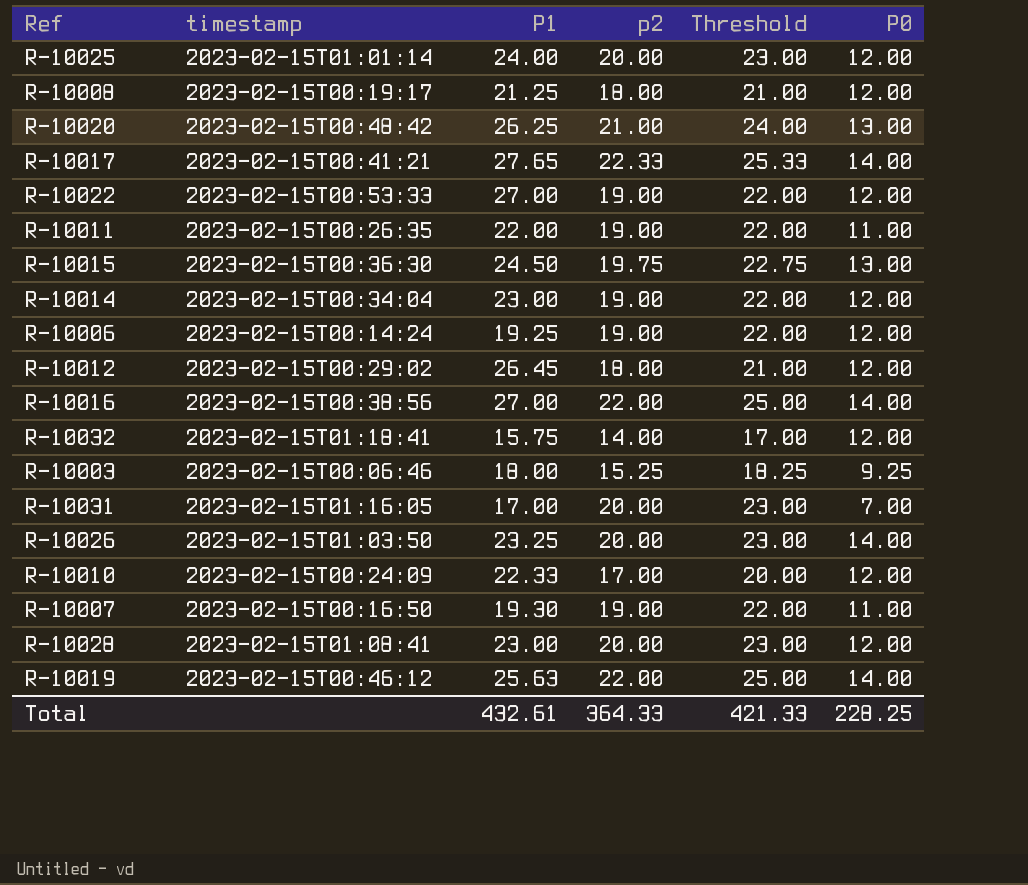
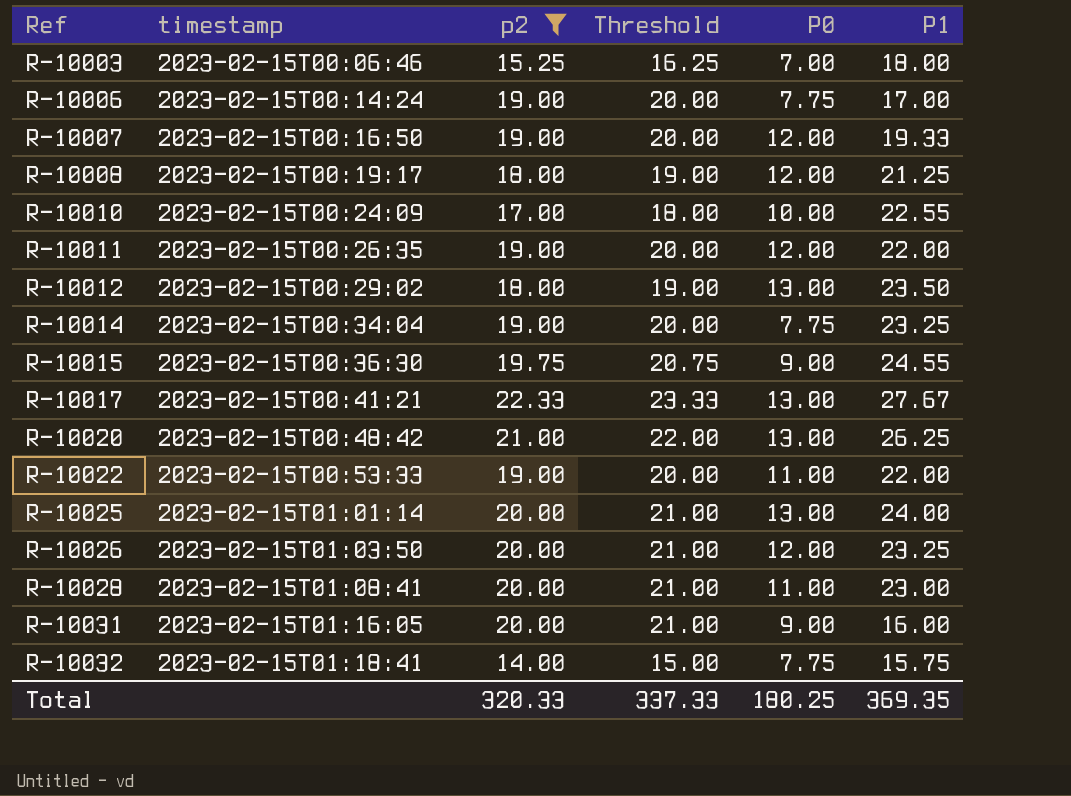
filter: none -> p2 != 22.00
row order: none -> Ref ascending
column Threshold | formula: [p2] + 3 -> [p2] + 1
column P1 | position: 3 -> 6
R-10003 | P0: 9.25 -> 7.00
R-10006 | P0: 12.00 -> 7.75
R-10006 | P1: 19.25 -> 17.00
R-10007 | P0: 11.00 -> 12.00
R-10007 | P1: 19.30 -> 19.33
R-10010 | P0: 12.00 -> 10.00
R-10010 | P1: 22.33 -> 22.55
R-10011 | P0: 11.00 -> 12.00
R-10012 | P0: 12.00 -> 13.00
R-10012 | P1: 26.45 -> 23.50
R-10014 | P0: 12.00 -> 7.75
R-10014 | P1: 23.00 -> 23.25
R-10015 | P0: 13.00 -> 9.00
R-10015 | P1: 24.50 -> 24.55
R-10017 | P0: 14.00 -> 13.00
R-10017 | P1: 27.65 -> 27.67
R-10022 | P0: 12.00 -> 11.00
R-10022 | P1: 27.00 -> 22.00
R-10025 | P0: 12.00 -> 13.00
R-10026 | P0: 14.00 -> 12.00
R-10028 | P0: 12.00 -> 11.00
R-10031 | P0: 7.00 -> 9.00
R-10031 | P1: 17.00 -> 16.00
R-10032 | P0: 12.00 -> 7.75
Total | p2: 364.33 -> 320.33
Total | Threshold: 421.33 -> 337.33
Total | P0: 228.25 -> 180.25
Total | P1: 432.61 -> 369.35

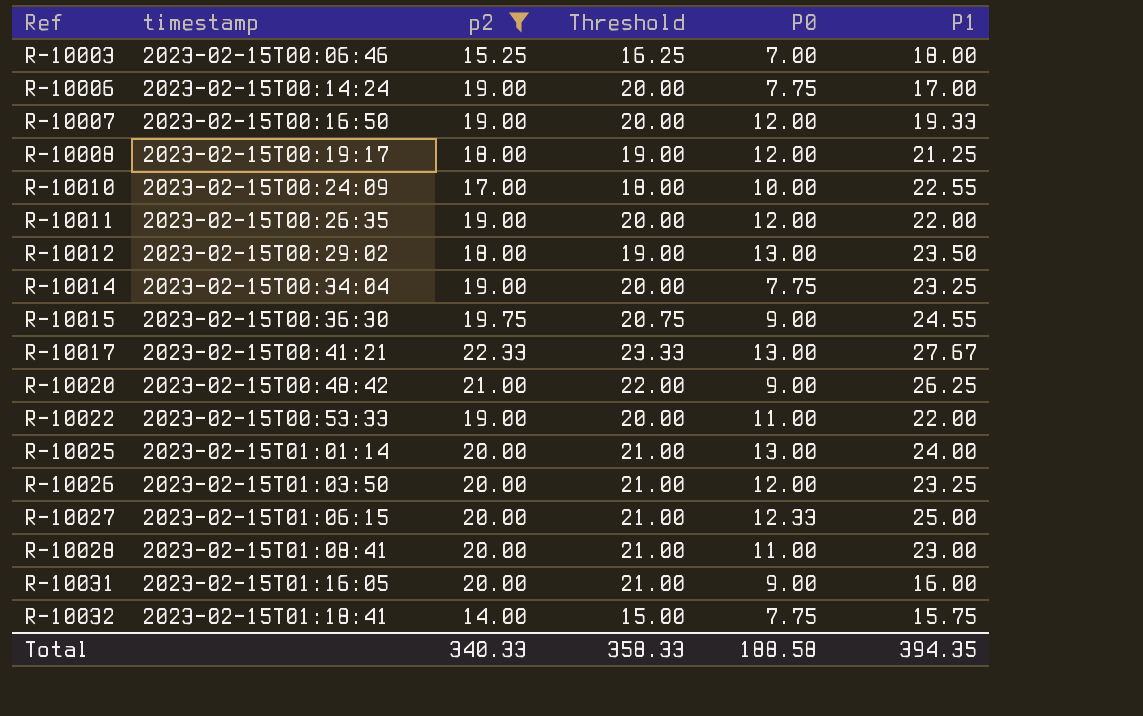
R-10020 | P0: 13.00 -> 9.00
row R-10027: none -> 2023-02-15T01:06:15 | 20.00 | 21.00 | 12.33 | 25.00
Total | p2: 320.33 -> 340.33
Total | Threshold: 337.33 -> 358.33
Total | P0: 180.25 -> 188.58
Total | P1: 369.35 -> 394.35

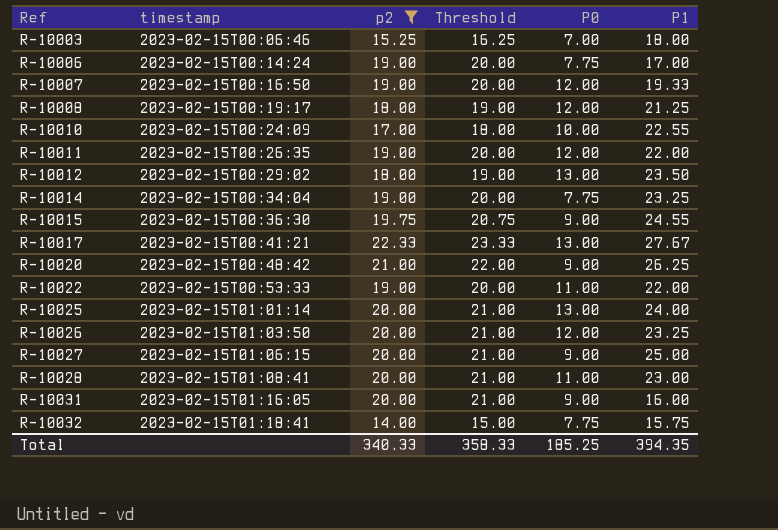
R-10027 | P0: 12.33 -> 9.00
Total | P0: 188.58 -> 185.25

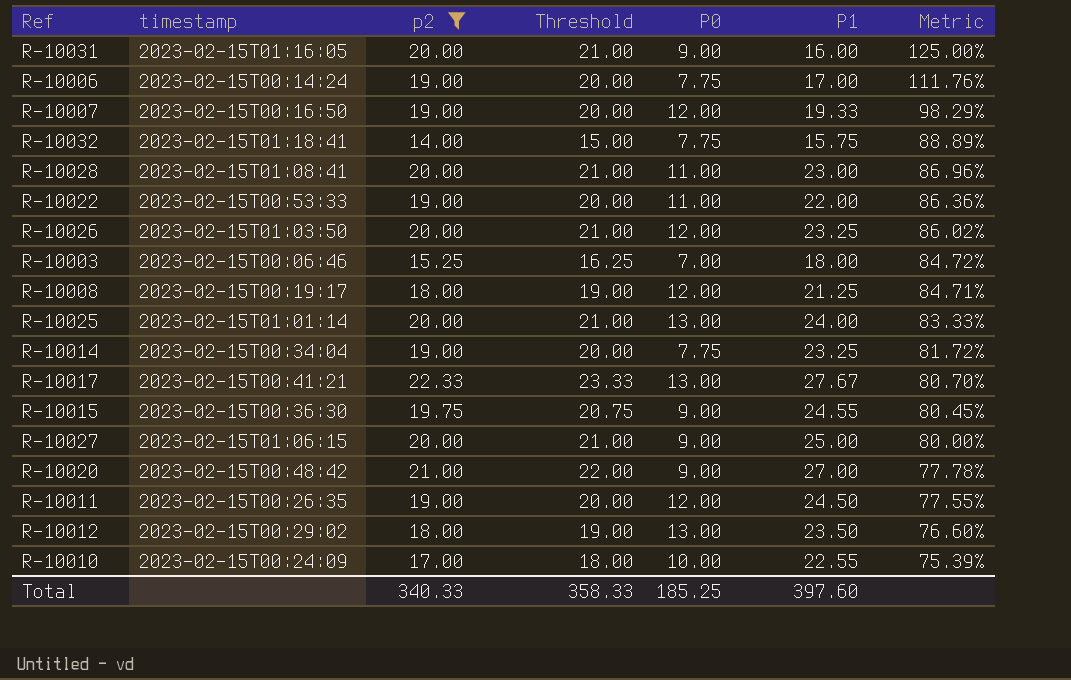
row order: Ref ascending -> Metric descending
column Metric | formula: none -> [p2] / [P1]
R-10020 | P1: 26.25 -> 27.00
R-10011 | P1: 22.00 -> 24.50
Total | P1: 394.35 -> 397.60

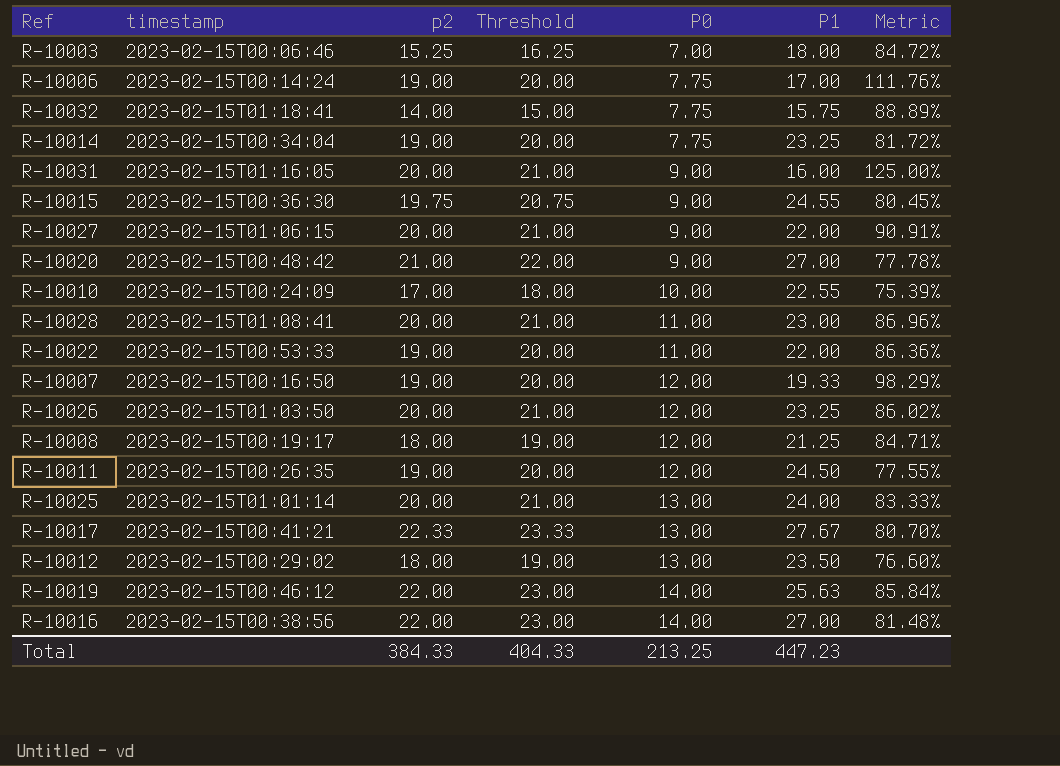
filter: p2 != 22.00 -> none
row order: Metric descending -> P0 ascending
R-10027 | P1: 25.00 -> 22.00
R-10027 | Metric: 80.00% -> 90.91%
Total | p2: 340.33 -> 384.33
Total | Threshold: 358.33 -> 404.33
Total | P0: 185.25 -> 213.25
Total | P1: 397.60 -> 447.23

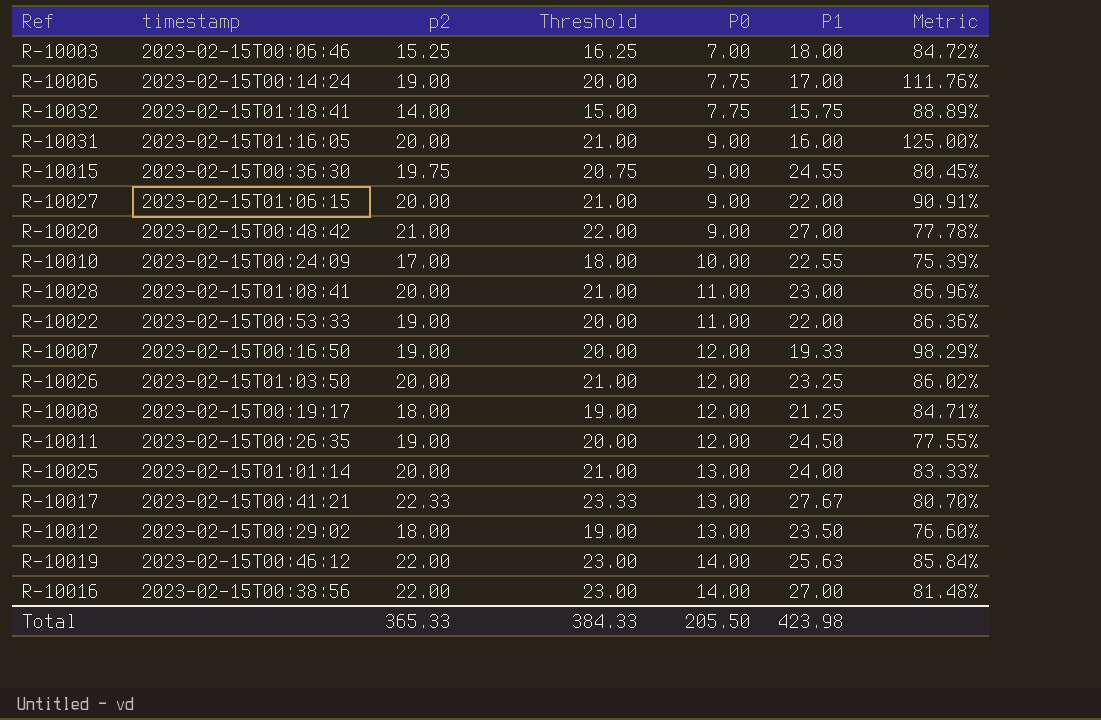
row R-10014: 2023-02-15T00:34:04 | 19.00 | 20.00 | 7.75 | 23.25 | 81.72% -> none
Total | p2: 384.33 -> 365.33
Total | Threshold: 404.33 -> 384.33
Total | P0: 213.25 -> 205.50
Total | P1: 447.23 -> 423.98

